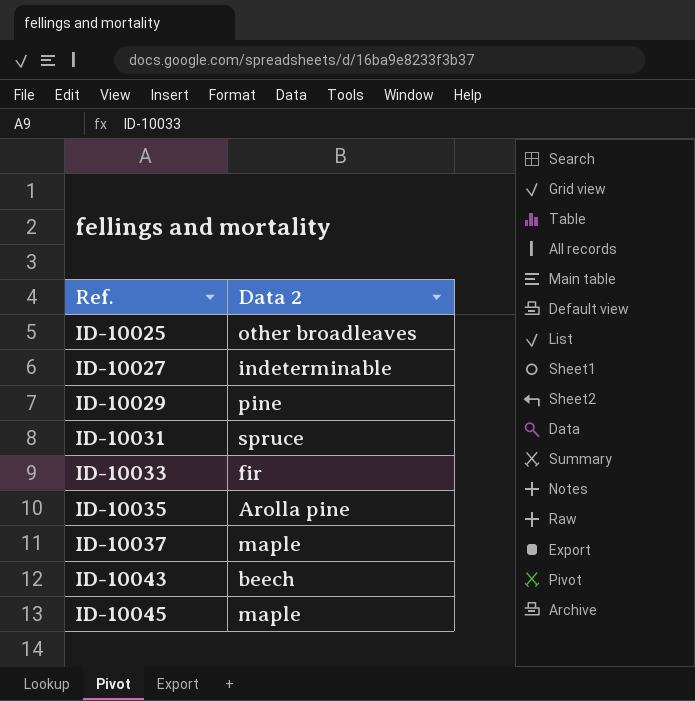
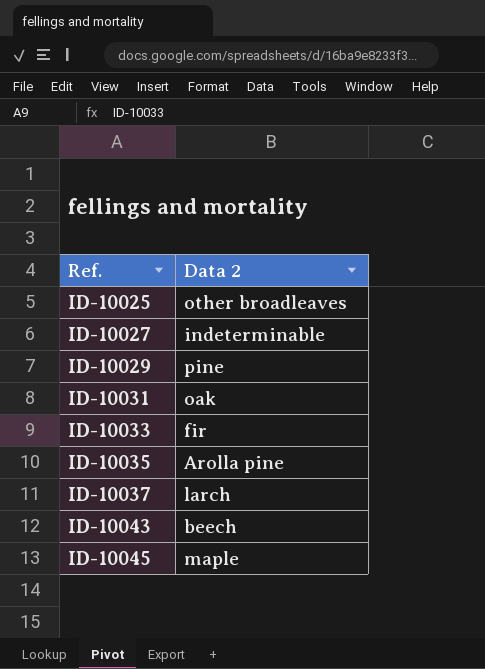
ID-10031 | Data 2: spruce -> oak
ID-10037 | Data 2: maple -> larch

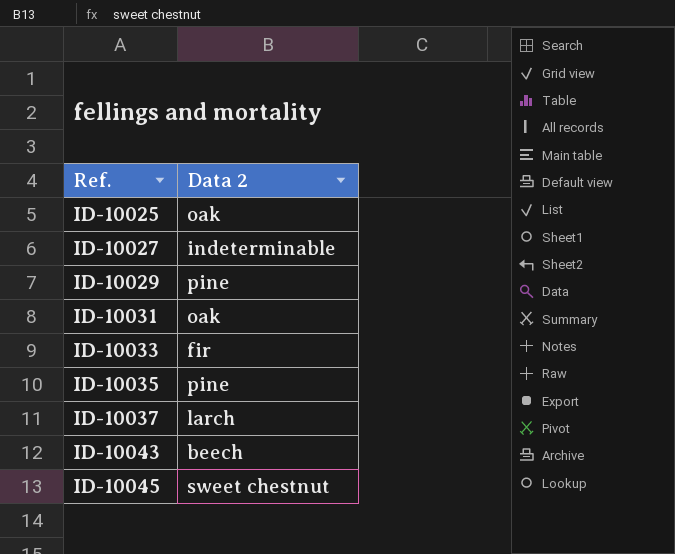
ID-10025 | Data 2: other broadleaves -> oak
ID-10035 | Data 2: Arolla pine -> pine
ID-10045 | Data 2: maple -> sweet chestnut

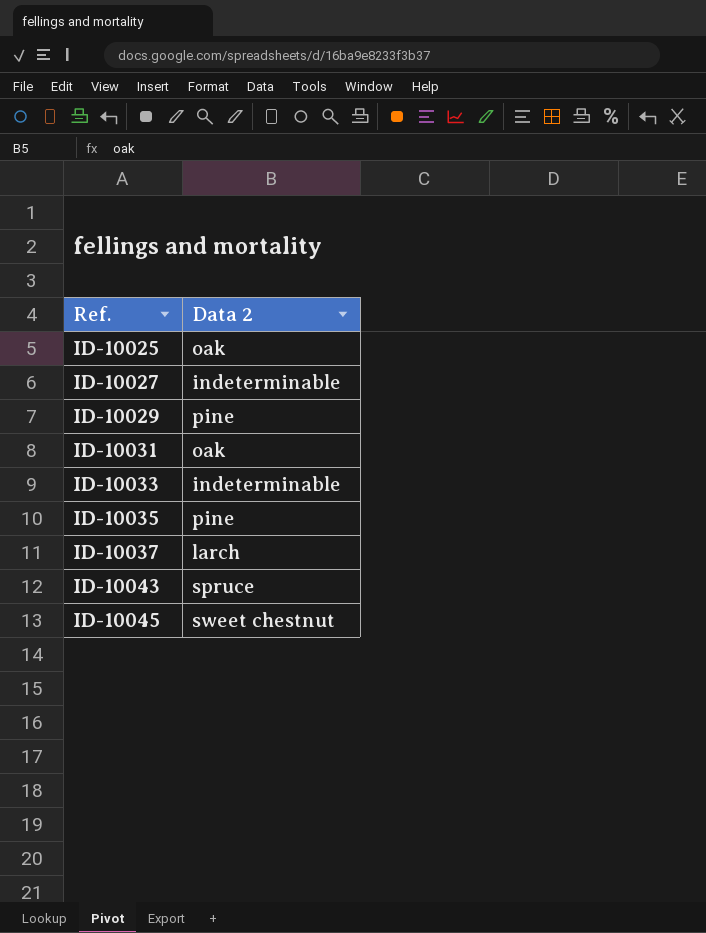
ID-10033 | Data 2: fir -> indeterminable
ID-10043 | Data 2: beech -> spruce

